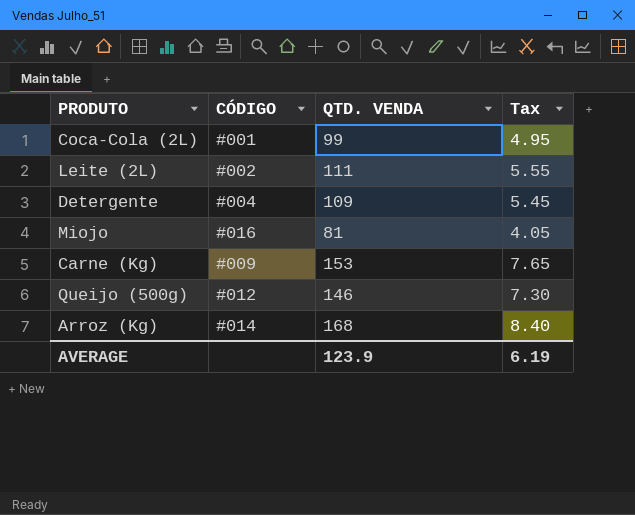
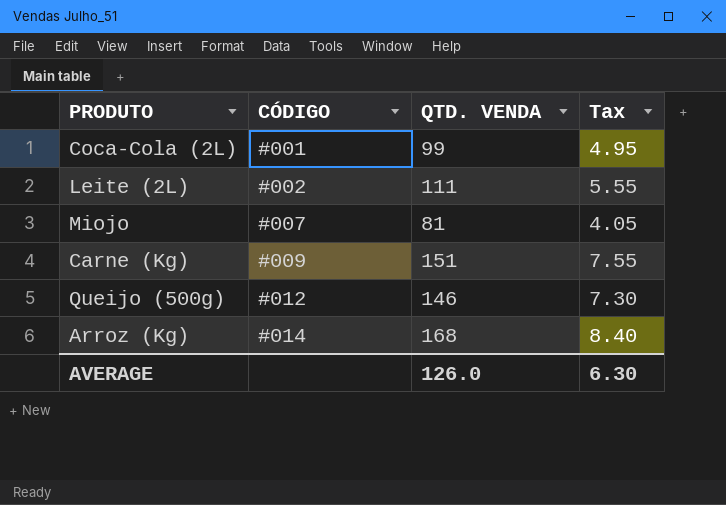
row Detergente: #004 | 109 | 5.45 -> none
Miojo | CÓDIGO: #016 -> #007
Carne (Kg) | QTD. VENDA: 153 -> 151
Carne (Kg) | Tax: 7.65 -> 7.55
AVERAGE | QTD. VENDA: 123.9 -> 126.0
AVERAGE | Tax: 6.19 -> 6.30

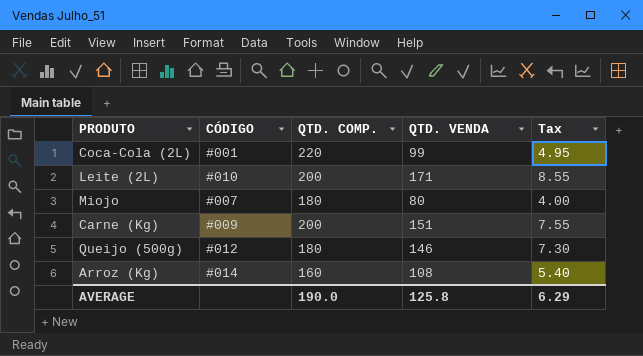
column QTD. COMP. | position: none -> 3
Leite (2L) | CÓDIGO: #002 -> #010
Leite (2L) | QTD. VENDA: 111 -> 171
Leite (2L) | Tax: 5.55 -> 8.55
Miojo | QTD. VENDA: 81 -> 80
Miojo | Tax: 4.05 -> 4.00
Arroz (Kg) | QTD. VENDA: 168 -> 108
Arroz (Kg) | Tax: 8.40 -> 5.40
AVERAGE | QTD. VENDA: 126.0 -> 125.8
AVERAGE | Tax: 6.30 -> 6.29

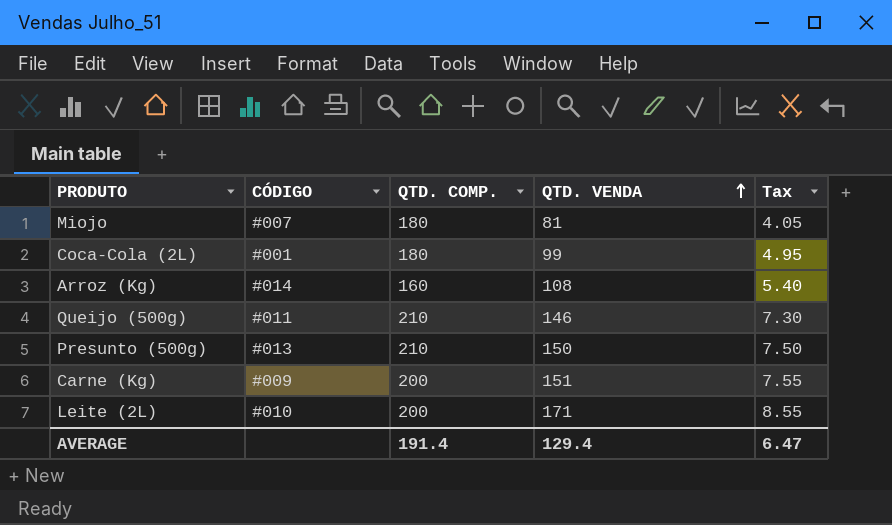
row order: none -> QTD. VENDA ascending
Miojo | QTD. VENDA: 80 -> 81
Miojo | Tax: 4.00 -> 4.05
Coca-Cola (2L) | QTD. COMP.: 220 -> 180
Queijo (500g) | CÓDIGO: #012 -> #011
Queijo (500g) | QTD. COMP.: 180 -> 210
row Presunto (500g): none -> #013 | 210 | 150 | 7.50
AVERAGE | QTD. COMP.: 190.0 -> 191.4
AVERAGE | QTD. VENDA: 125.8 -> 129.4
AVERAGE | Tax: 6.29 -> 6.47

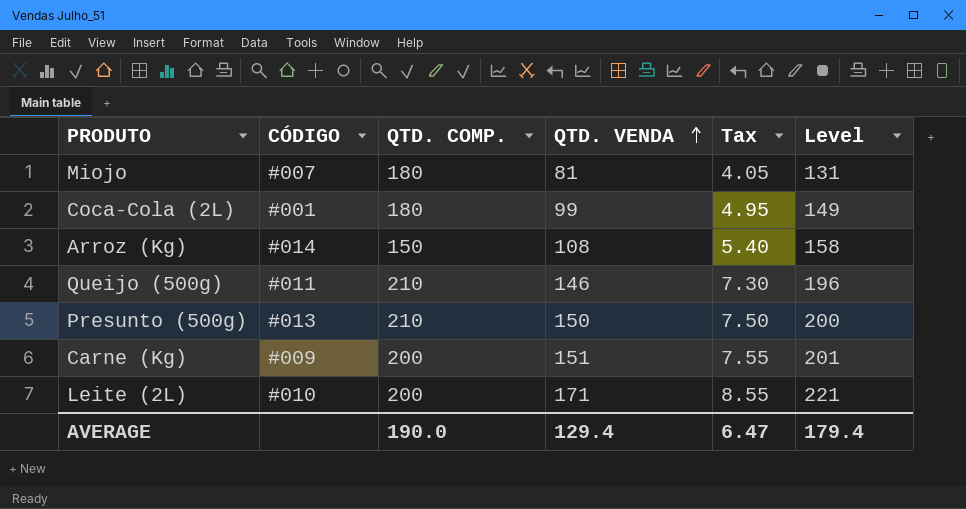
column Level | formula: none -> [QTD. VENDA] + 50
Arroz (Kg) | QTD. COMP.: 160 -> 150
AVERAGE | QTD. COMP.: 191.4 -> 190.0

